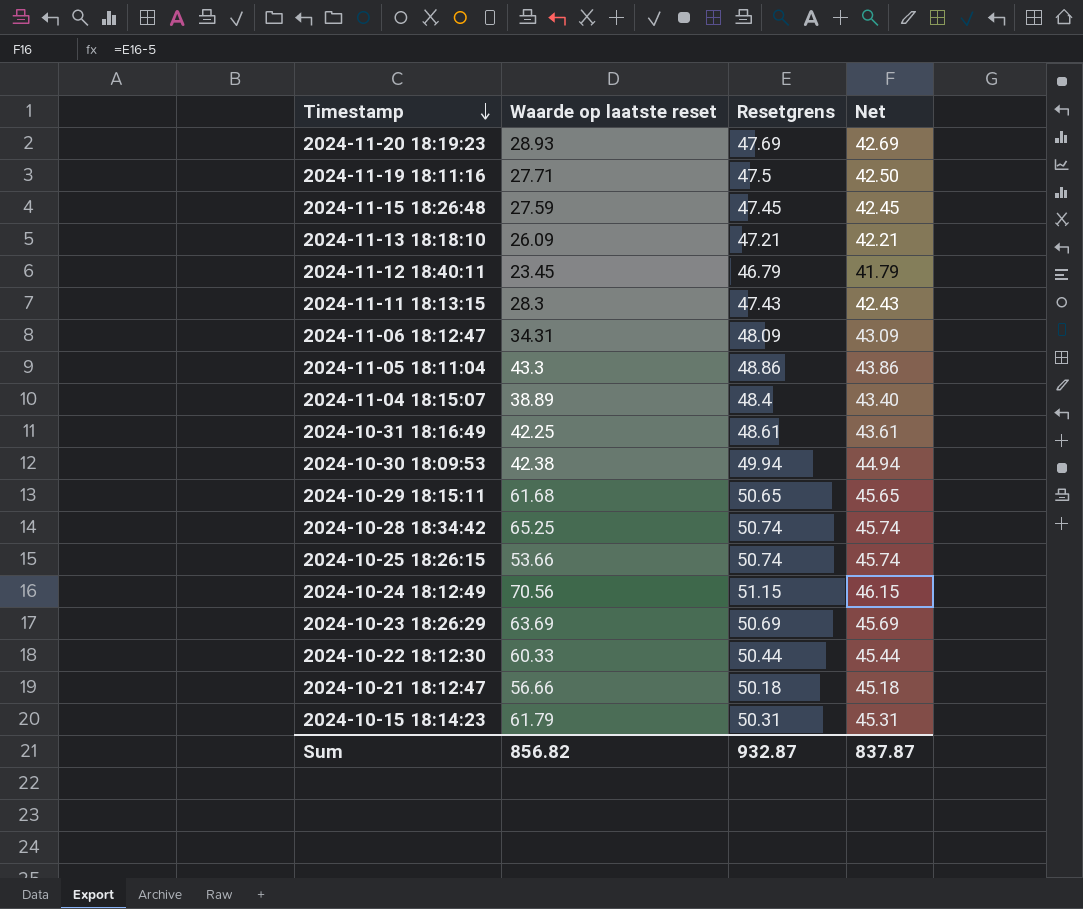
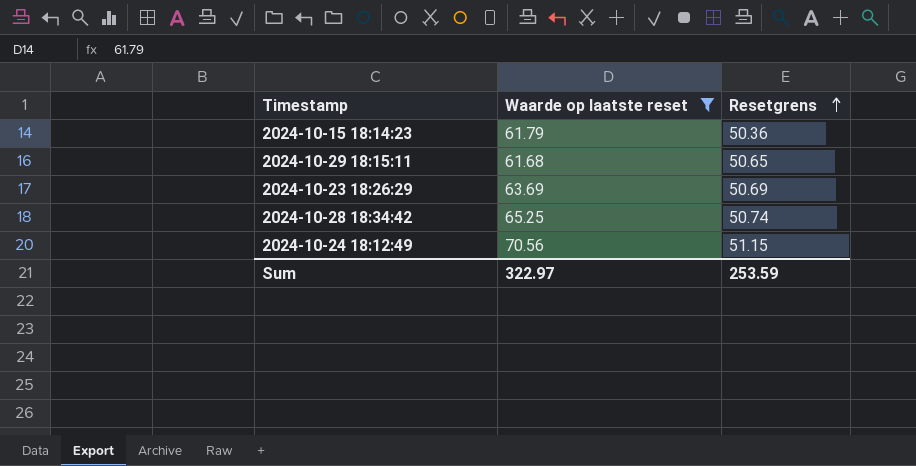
filter: none -> Waarde op laatste reset >= 61.68
row order: Timestamp descending -> Resetgrens ascending
column Net | formula: [Resetgrens] - 5 -> none
2024-10-15 18:14:23 | Resetgrens: 50.31 -> 50.36
Sum | Waarde op laatste reset: 856.82 -> 322.97
Sum | Resetgrens: 932.87 -> 253.59

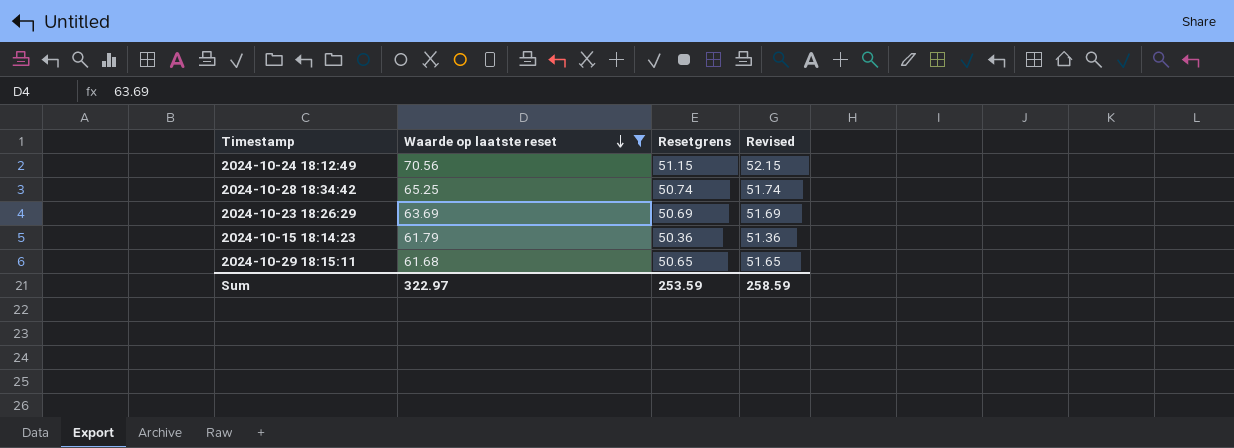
row order: Resetgrens ascending -> Waarde op laatste reset descending
column Revised | formula: none -> [Resetgrens] + 1

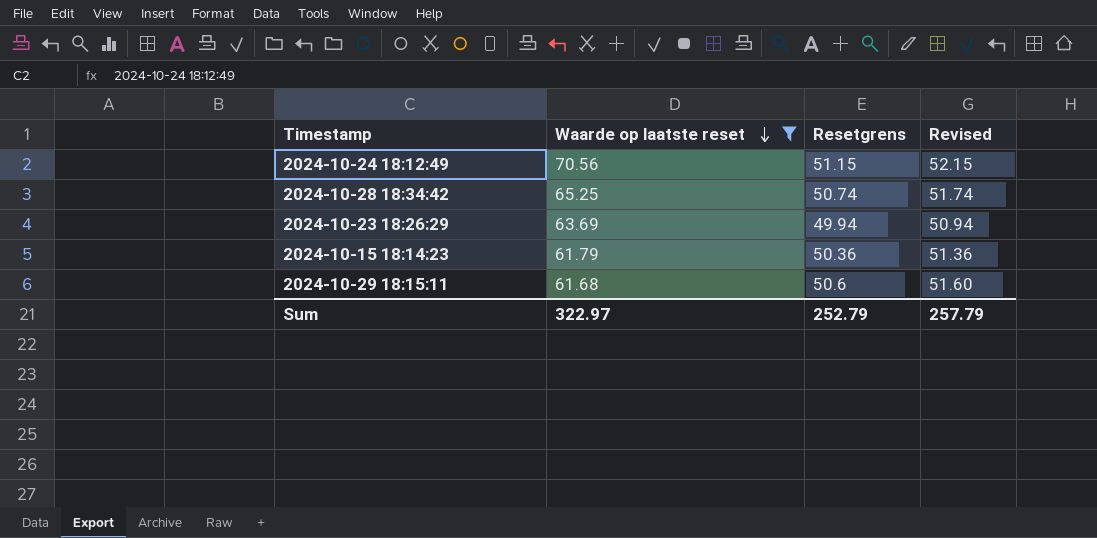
2024-10-23 18:26:29 | Resetgrens: 50.69 -> 49.94
2024-10-23 18:26:29 | Revised: 51.69 -> 50.94
2024-10-29 18:15:11 | Resetgrens: 50.65 -> 50.6
2024-10-29 18:15:11 | Revised: 51.65 -> 51.60
Sum | Resetgrens: 253.59 -> 252.79
Sum | Revised: 258.59 -> 257.79

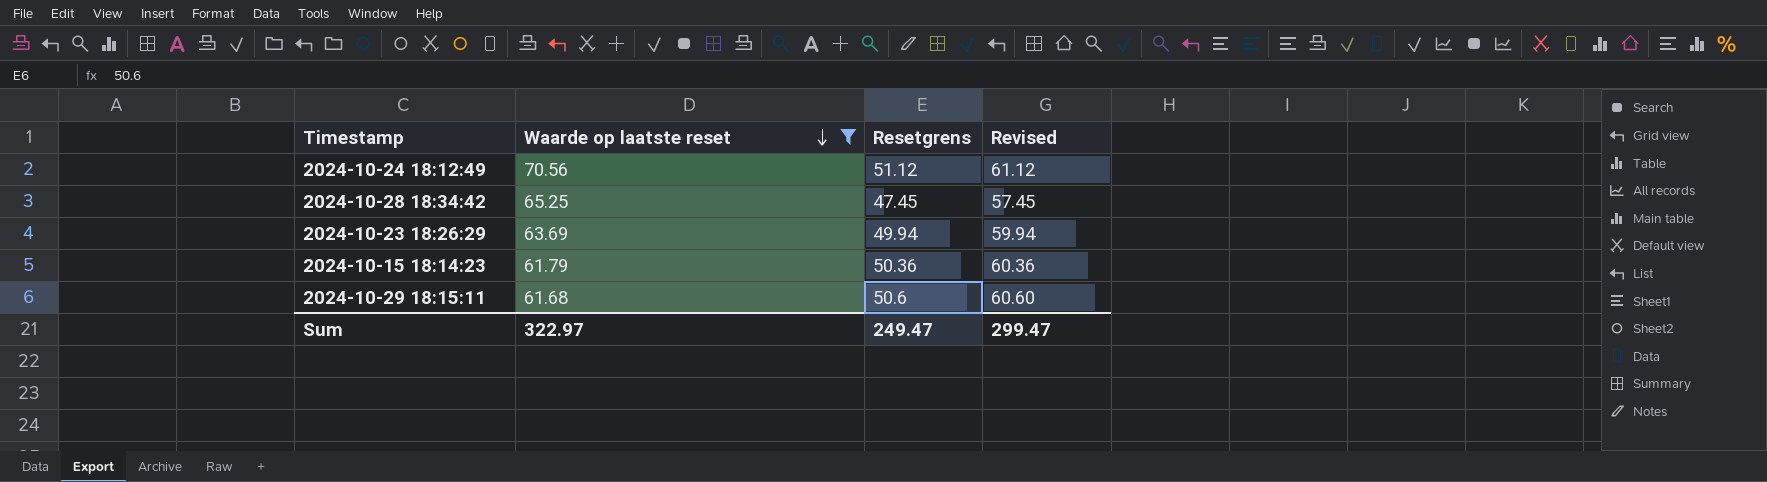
column Revised | formula: [Resetgrens] + 1 -> [Resetgrens] + 10
2024-10-24 18:12:49 | Resetgrens: 51.15 -> 51.12
2024-10-28 18:34:42 | Resetgrens: 50.74 -> 47.45
Sum | Resetgrens: 252.79 -> 249.47
Sum | Revised: 257.79 -> 299.47

